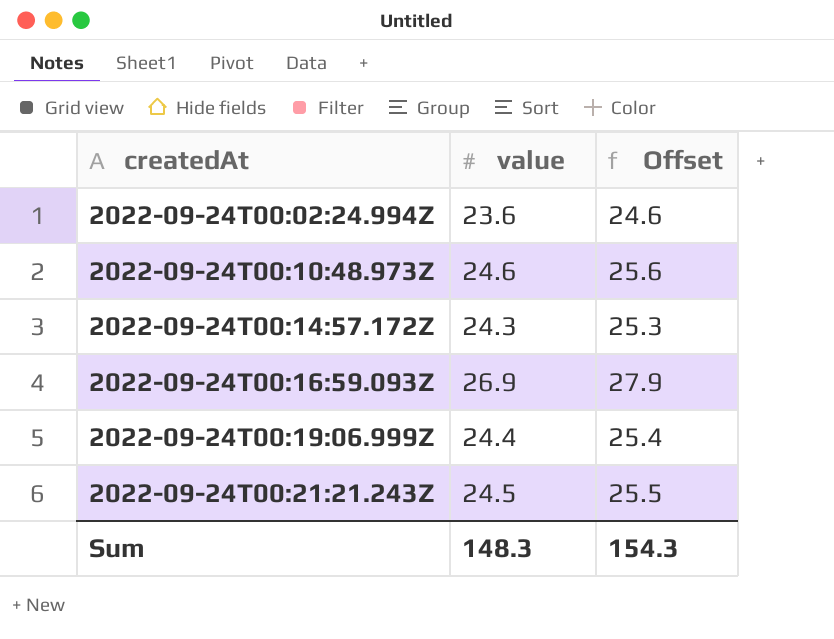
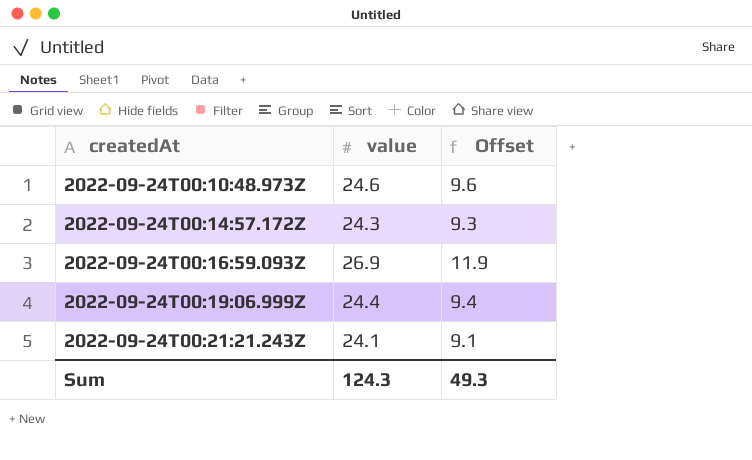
column Offset | formula: [value] + 1 -> [value] - 15
row 2022-09-24T00:02:24.994Z: 23.6 | 24.6 -> none
2022-09-24T00:21:21.243Z | value: 24.5 -> 24.1
Sum | value: 148.3 -> 124.3
Sum | Offset: 154.3 -> 49.3

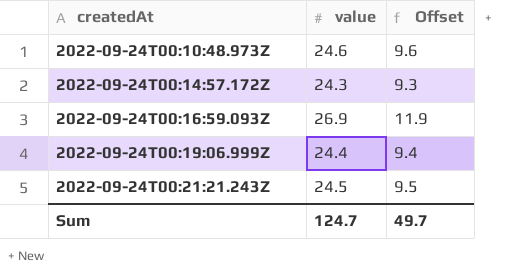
2022-09-24T00:21:21.243Z | value: 24.1 -> 24.5
2022-09-24T00:21:21.243Z | Offset: 9.1 -> 9.5
Sum | value: 124.3 -> 124.7
Sum | Offset: 49.3 -> 49.7

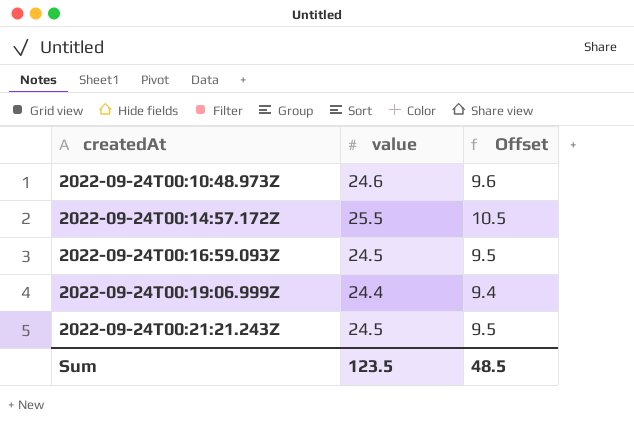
2022-09-24T00:14:57.172Z | value: 24.3 -> 25.5
2022-09-24T00:14:57.172Z | Offset: 9.3 -> 10.5
2022-09-24T00:16:59.093Z | value: 26.9 -> 24.5
2022-09-24T00:16:59.093Z | Offset: 11.9 -> 9.5
Sum | value: 124.7 -> 123.5
Sum | Offset: 49.7 -> 48.5

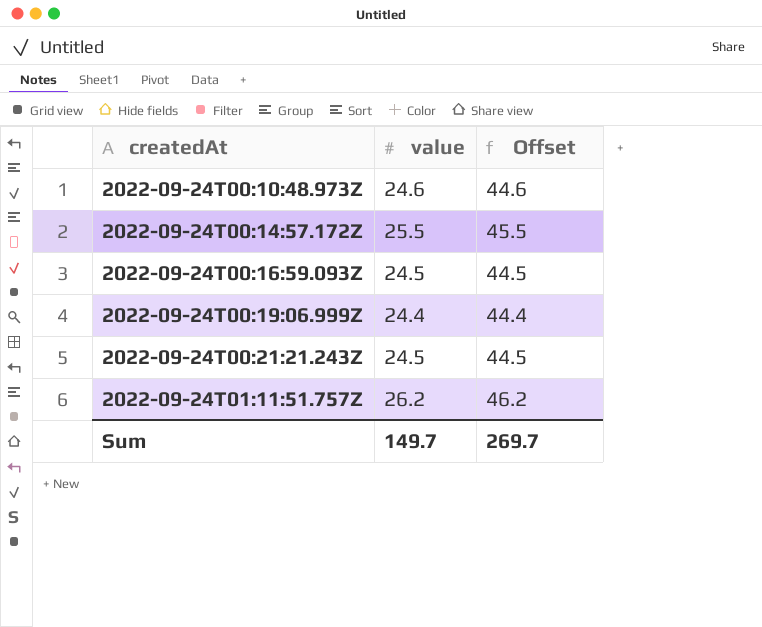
column Offset | formula: [value] - 15 -> [value] + 20
row 2022-09-24T01:11:51.757Z: none -> 26.2 | 46.2
Sum | value: 123.5 -> 149.7
Sum | Offset: 48.5 -> 269.7

